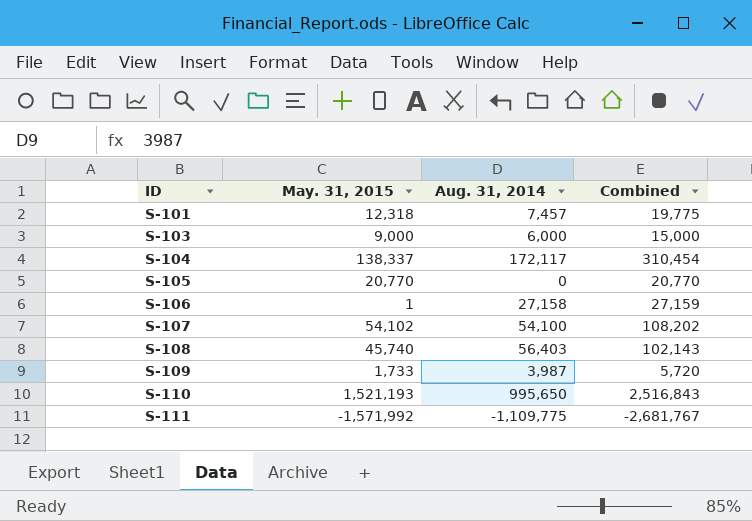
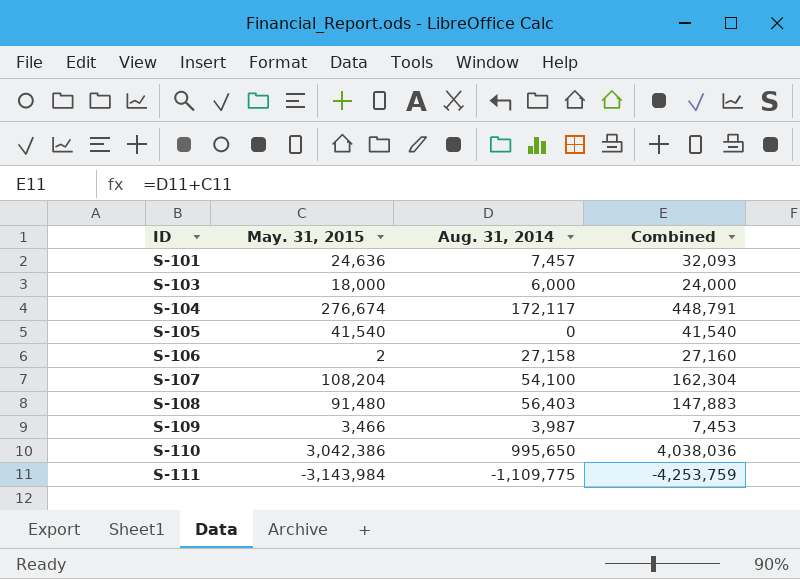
S-101 | May. 31, 2015: 12,318 -> 24,636
S-101 | Combined: 19,775 -> 32,093
S-103 | May. 31, 2015: 9,000 -> 18,000
S-103 | Combined: 15,000 -> 24,000
S-104 | May. 31, 2015: 138,337 -> 276,674
S-104 | Combined: 310,454 -> 448,791
S-105 | May. 31, 2015: 20,770 -> 41,540
S-105 | Combined: 20,770 -> 41,540
S-106 | May. 31, 2015: 1 -> 2
S-106 | Combined: 27,159 -> 27,160
S-107 | May. 31, 2015: 54,102 -> 108,204
S-107 | Combined: 108,202 -> 162,304
S-108 | May. 31, 2015: 45,740 -> 91,480
S-108 | Combined: 102,143 -> 147,883
S-109 | May. 31, 2015: 1,733 -> 3,466
S-109 | Combined: 5,720 -> 7,453
S-110 | May. 31, 2015: 1,521,193 -> 3,042,386
S-110 | Combined: 2,516,843 -> 4,038,036
S-111 | May. 31, 2015: -1,571,992 -> -3,143,984
S-111 | Combined: -2,681,767 -> -4,253,759

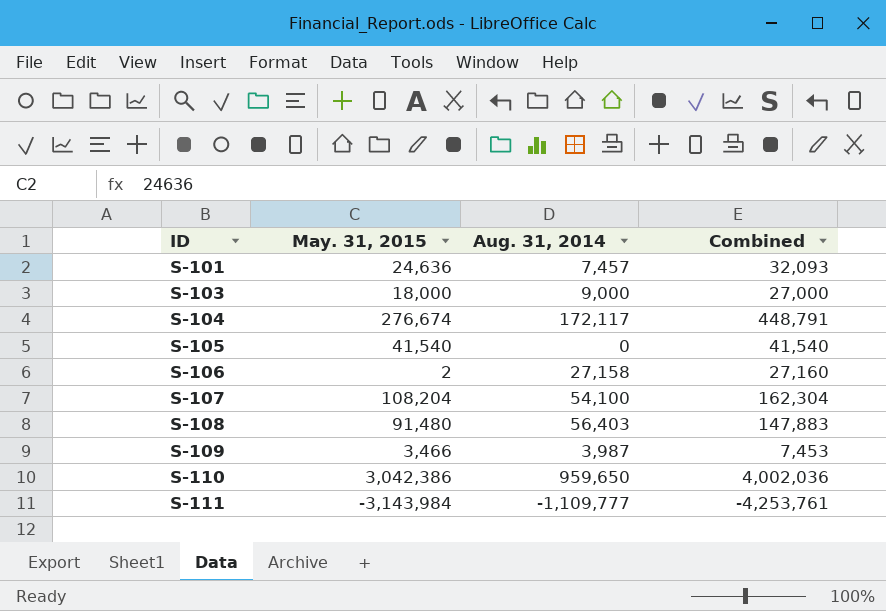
S-103 | Aug. 31, 2014: 6,000 -> 9,000
S-103 | Combined: 24,000 -> 27,000
S-110 | Aug. 31, 2014: 995,650 -> 959,650
S-110 | Combined: 4,038,036 -> 4,002,036
S-111 | Aug. 31, 2014: -1,109,775 -> -1,109,777
S-111 | Combined: -4,253,759 -> -4,253,761

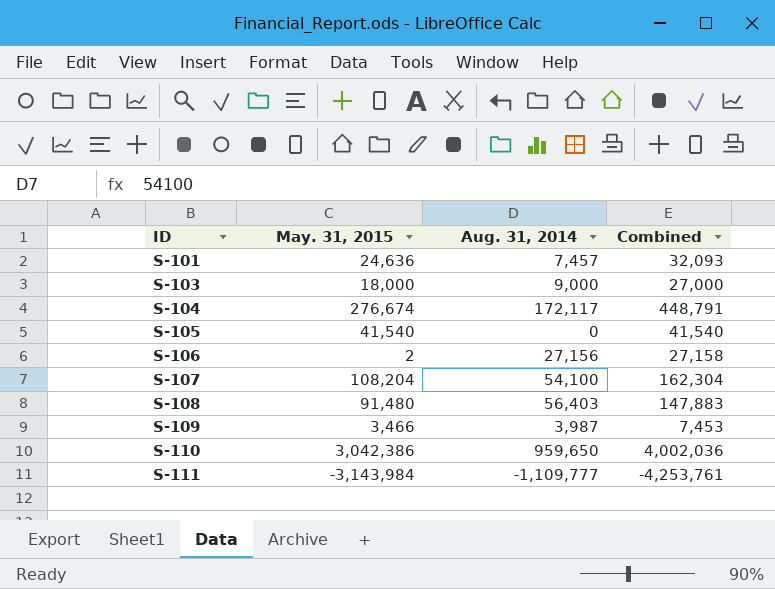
S-106 | Aug. 31, 2014: 27,158 -> 27,156
S-106 | Combined: 27,160 -> 27,158

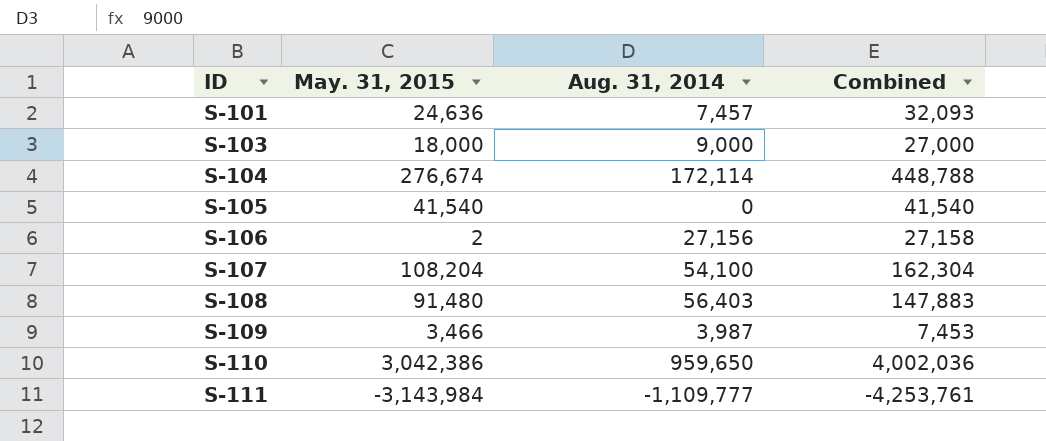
S-104 | Aug. 31, 2014: 172,117 -> 172,114
S-104 | Combined: 448,791 -> 448,788

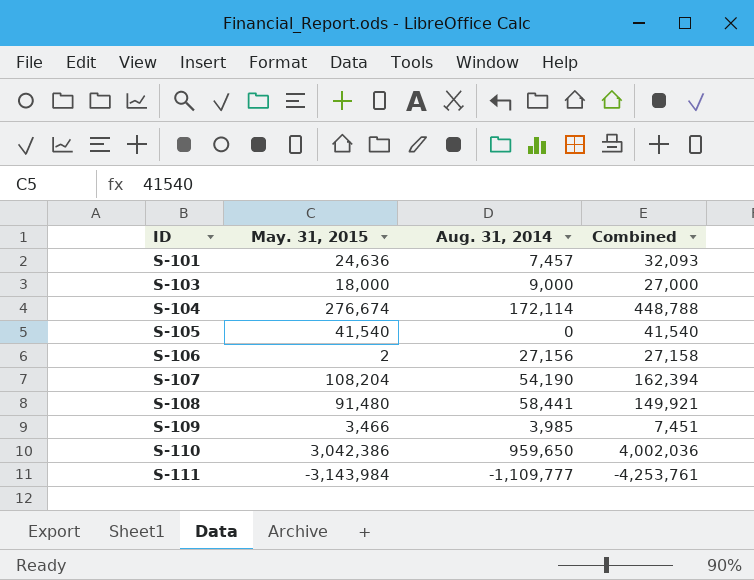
S-107 | Aug. 31, 2014: 54,100 -> 54,190
S-107 | Combined: 162,304 -> 162,394
S-108 | Aug. 31, 2014: 56,403 -> 58,441
S-108 | Combined: 147,883 -> 149,921
S-109 | Aug. 31, 2014: 3,987 -> 3,985
S-109 | Combined: 7,453 -> 7,451

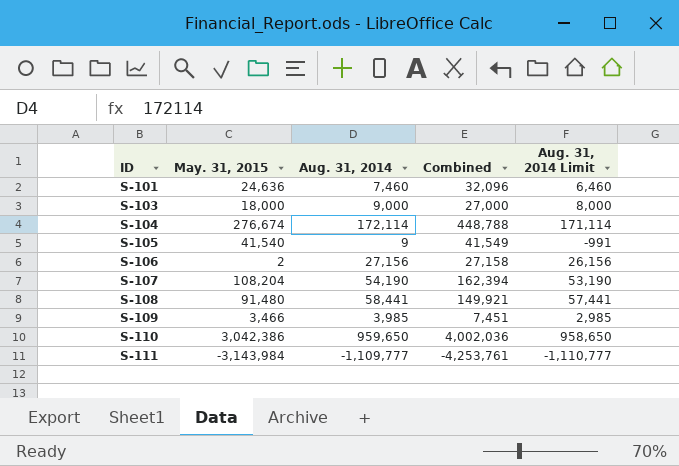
column Aug. 31, 2014 Limit | formula: none -> [Aug. 31, 2014] - 1000
S-101 | Aug. 31, 2014: 7,457 -> 7,460
S-101 | Combined: 32,093 -> 32,096
S-105 | Aug. 31, 2014: 0 -> 9
S-105 | Combined: 41,540 -> 41,549

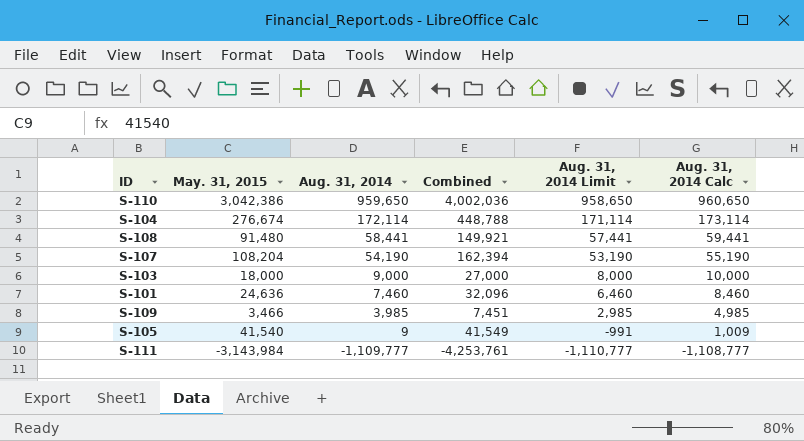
row order: ID ascending -> Aug. 31, 2014 descending
column Aug. 31, 2014 Calc | formula: none -> [Aug. 31, 2014] + 1000
row S-106: 2 | 27,156 | 27,158 | 26,156 -> none

